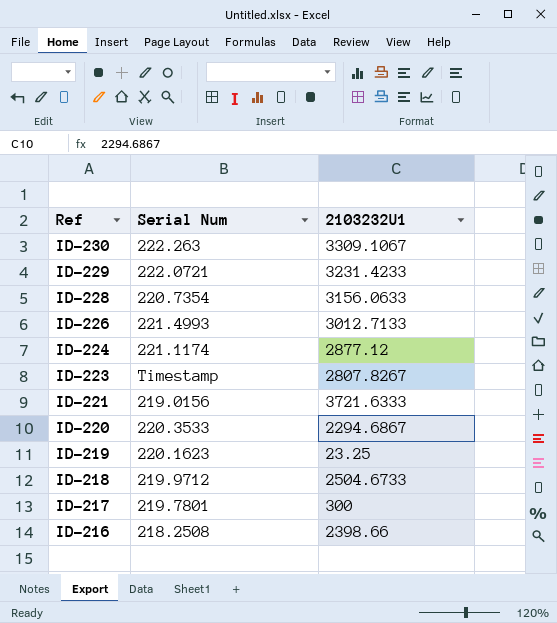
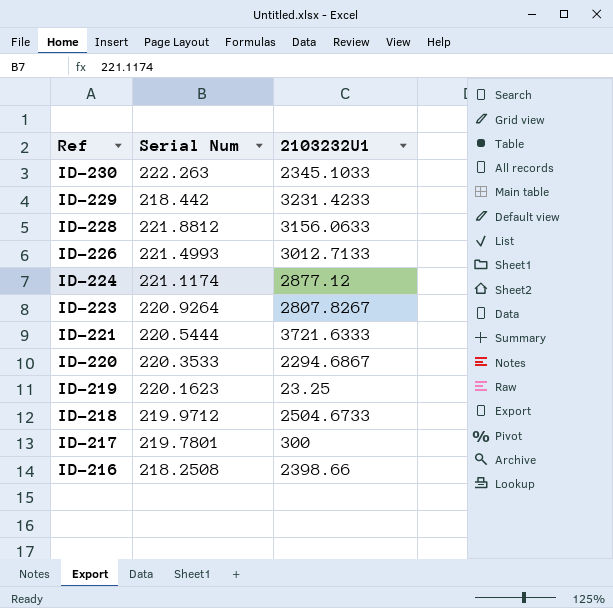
ID-230 | 2103232U1: 3309.1067 -> 2345.1033
ID-229 | Serial Num: 222.0721 -> 218.442
ID-228 | Serial Num: 220.7354 -> 221.8812
ID-223 | Serial Num: Timestamp -> 220.9264
ID-221 | Serial Num: 219.0156 -> 220.5444

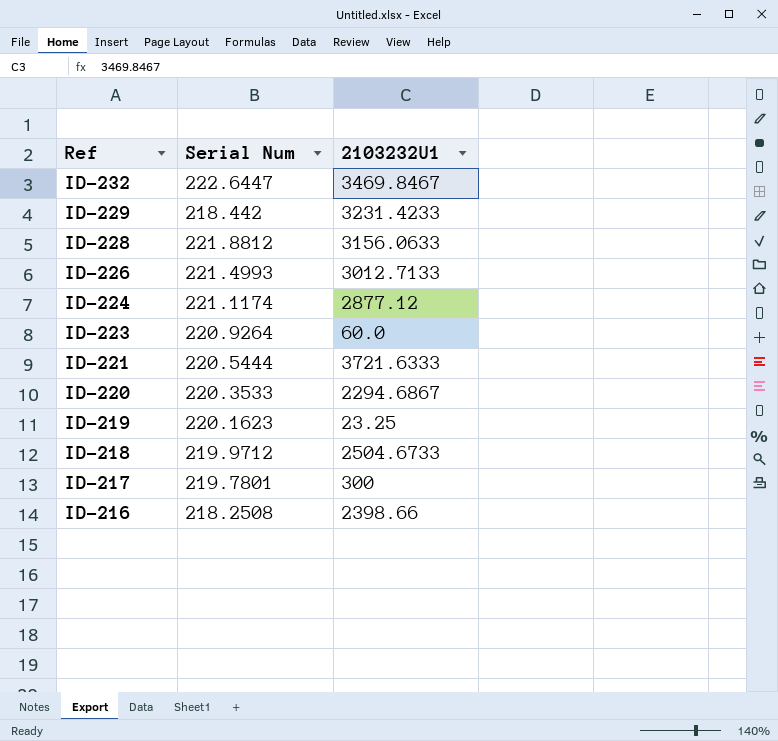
row ID-230: 222.263 | 2345.1033 -> none
row ID-232: none -> 222.6447 | 3469.8467
ID-223 | 2103232U1: 2807.8267 -> 60.0

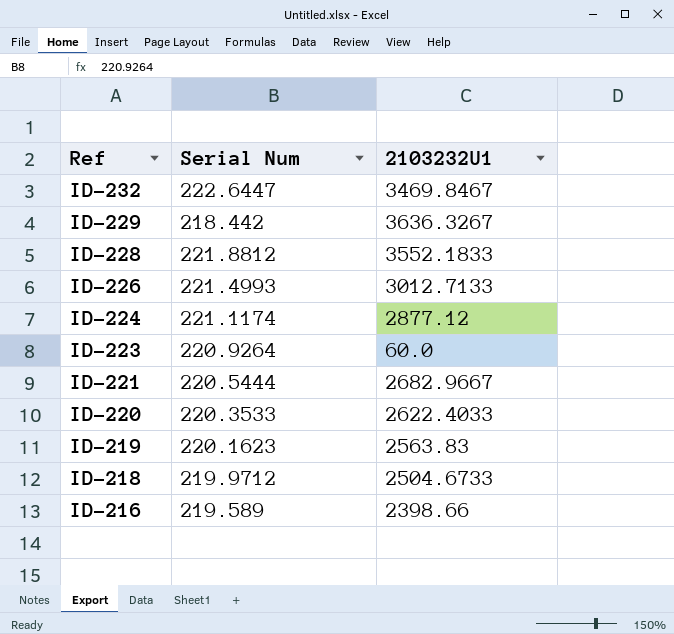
row ID-217: 219.7801 | 300 -> none
ID-229 | 2103232U1: 3231.4233 -> 3636.3267
ID-228 | 2103232U1: 3156.0633 -> 3552.1833
ID-221 | 2103232U1: 3721.6333 -> 2682.9667
ID-220 | 2103232U1: 2294.6867 -> 2622.4033
ID-219 | 2103232U1: 23.25 -> 2563.83
ID-216 | Serial Num: 218.2508 -> 219.589

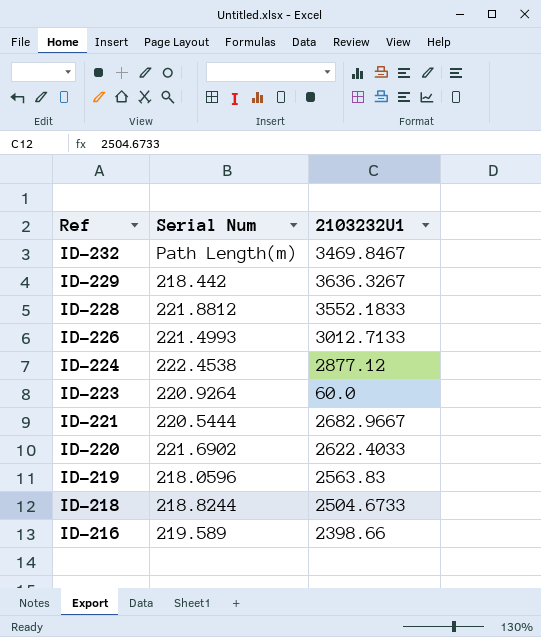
ID-232 | Serial Num: 222.6447 -> Path Length(m)
ID-224 | Serial Num: 221.1174 -> 222.4538
ID-220 | Serial Num: 220.3533 -> 221.6902
ID-219 | Serial Num: 220.1623 -> 218.0596
ID-218 | Serial Num: 219.9712 -> 218.8244

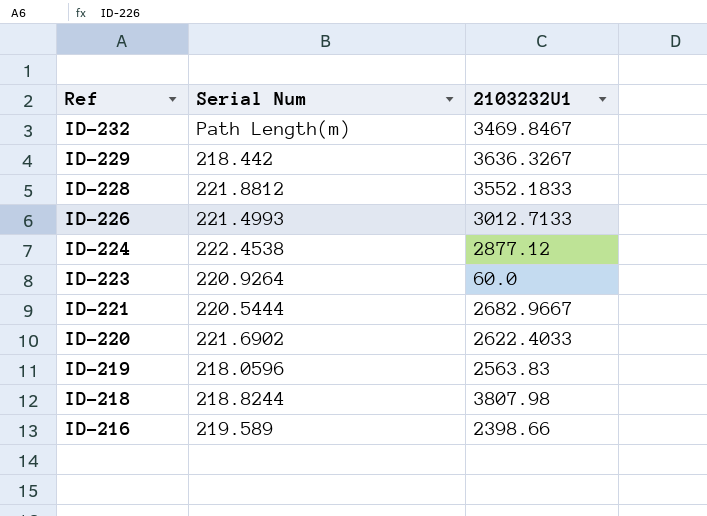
ID-218 | 2103232U1: 2504.6733 -> 3807.98

